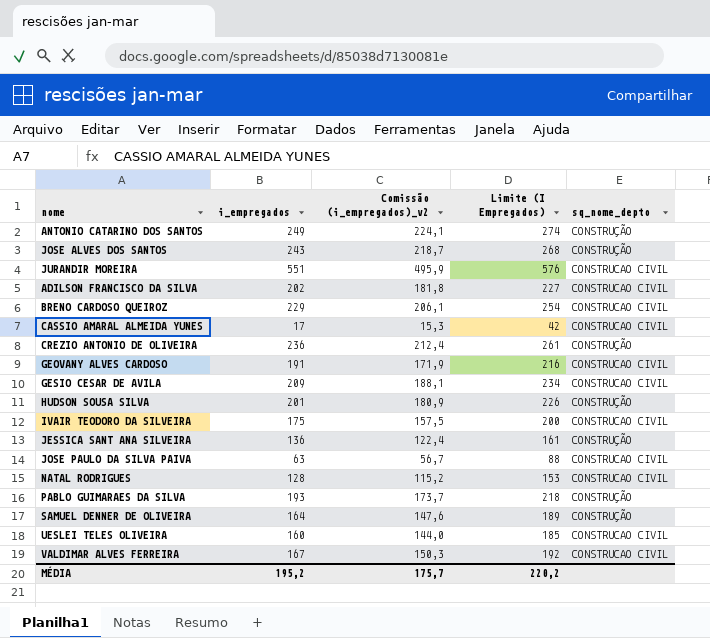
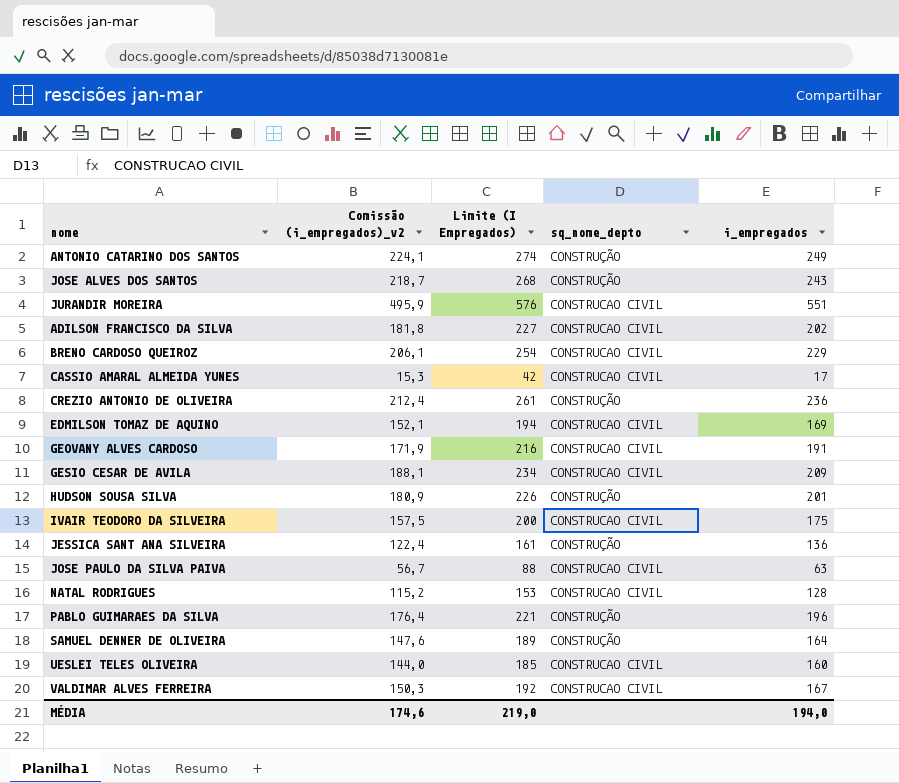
column i_empregados | position: 2 -> 5
row EDMILSON TOMAZ DE AQUINO: none -> 152,1 | 194 | CONSTRUCAO CIVIL | 169
PABLO GUIMARAES DA SILVA | Comissão (i_empregados)_v2: 173,7 -> 176,4
PABLO GUIMARAES DA SILVA | Limite (I Empregados): 218 -> 221
PABLO GUIMARAES DA SILVA | i_empregados: 193 -> 196
MÉDIA | Comissão (i_empregados)_v2: 175,7 -> 174,6
MÉDIA | Limite (I Empregados): 220,2 -> 219,0
MÉDIA | i_empregados: 195,2 -> 194,0

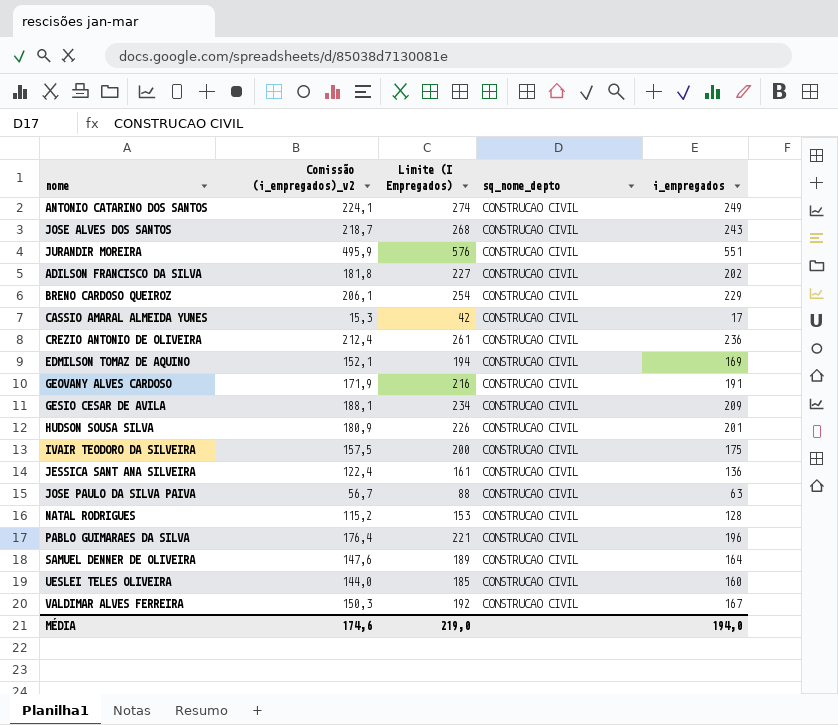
ANTONIO CATARINO DOS SANTOS | sq_nome_depto: CONSTRUÇÃO -> CONSTRUCAO CIVIL
JOSE ALVES DOS SANTOS | sq_nome_depto: CONSTRUÇÃO -> CONSTRUCAO CIVIL
CREZIO ANTONIO DE OLIVEIRA | sq_nome_depto: CONSTRUÇÃO -> CONSTRUCAO CIVIL
HUDSON SOUSA SILVA | sq_nome_depto: CONSTRUÇÃO -> CONSTRUCAO CIVIL
JESSICA SANT ANA SILVEIRA | sq_nome_depto: CONSTRUÇÃO -> CONSTRUCAO CIVIL
PABLO GUIMARAES DA SILVA | sq_nome_depto: CONSTRUÇÃO -> CONSTRUCAO CIVIL
SAMUEL DENNER DE OLIVEIRA | sq_nome_depto: CONSTRUÇÃO -> CONSTRUCAO CIVIL

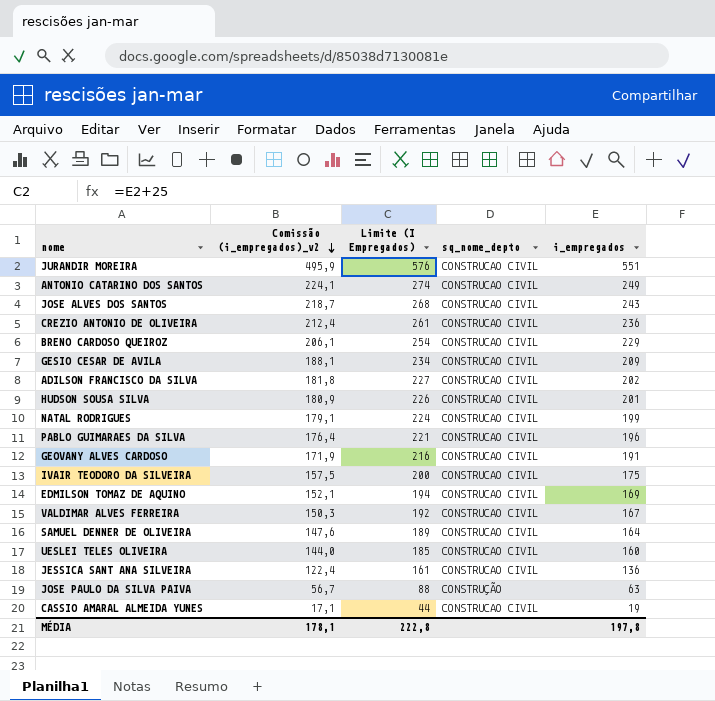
row order: none -> Comissão (i_empregados)_v2 descending
NATAL RODRIGUES | Comissão (i_empregados)_v2: 115,2 -> 179,1
NATAL RODRIGUES | Limite (I Empregados): 153 -> 224
NATAL RODRIGUES | i_empregados: 128 -> 199
JOSE PAULO DA SILVA PAIVA | sq_nome_depto: CONSTRUCAO CIVIL -> CONSTRUÇÃO
CASSIO AMARAL ALMEIDA YUNES | Comissão (i_empregados)_v2: 15,3 -> 17,1
CASSIO AMARAL ALMEIDA YUNES | Limite (I Empregados): 42 -> 44
CASSIO AMARAL ALMEIDA YUNES | i_empregados: 17 -> 19
MÉDIA | Comissão (i_empregados)_v2: 174,6 -> 178,1
MÉDIA | Limite (I Empregados): 219,0 -> 222,8
MÉDIA | i_empregados: 194,0 -> 197,8

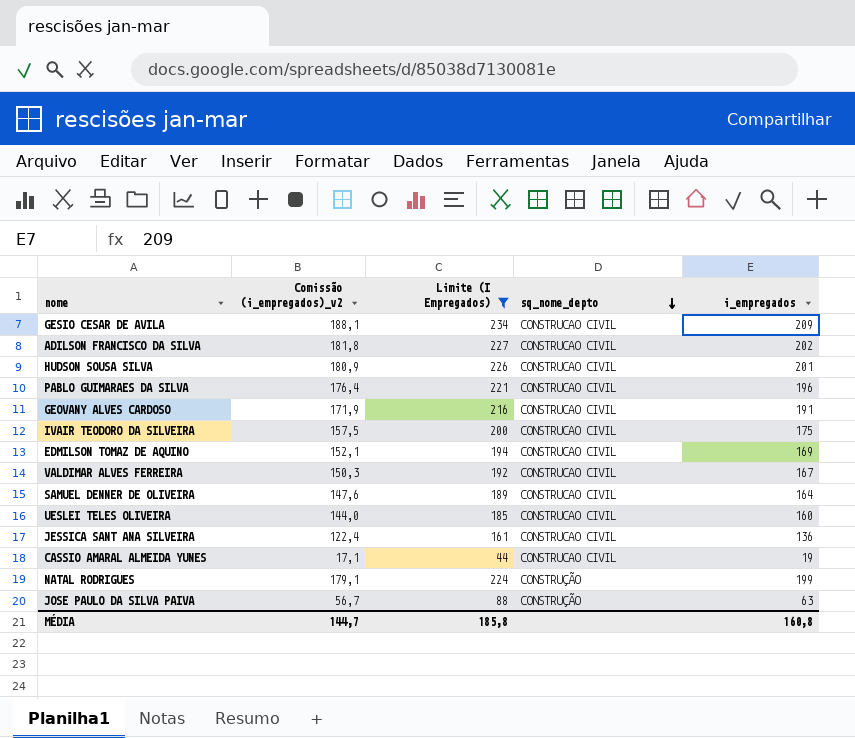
filter: none -> Limite (I Empregados) <= 234
row order: Comissão (i_empregados)_v2 descending -> sq_nome_depto descending
NATAL RODRIGUES | sq_nome_depto: CONSTRUCAO CIVIL -> CONSTRUÇÃO
MÉDIA | Comissão (i_empregados)_v2: 178,1 -> 144,7
MÉDIA | Limite (I Empregados): 222,8 -> 185,8
MÉDIA | i_empregados: 197,8 -> 160,8

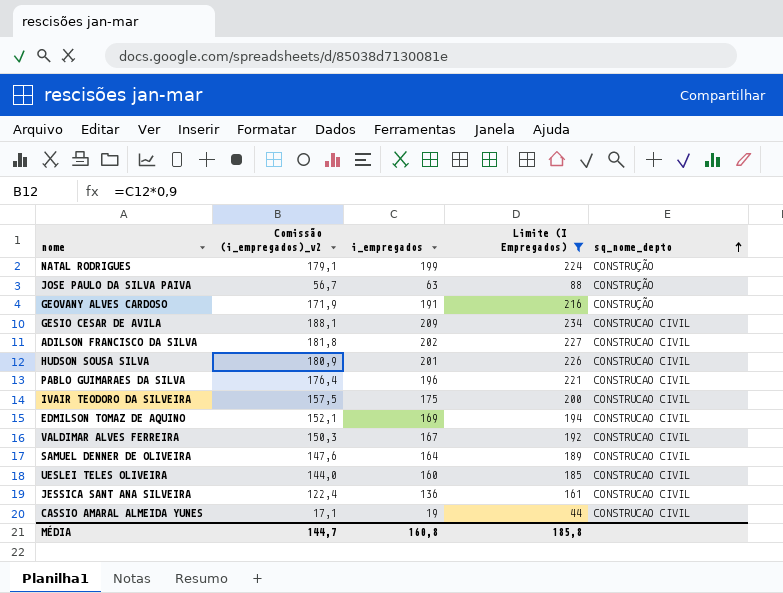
row order: sq_nome_depto descending -> sq_nome_depto ascending
column i_empregados | position: 5 -> 3
GEOVANY ALVES CARDOSO | sq_nome_depto: CONSTRUCAO CIVIL -> CONSTRUÇÃO

